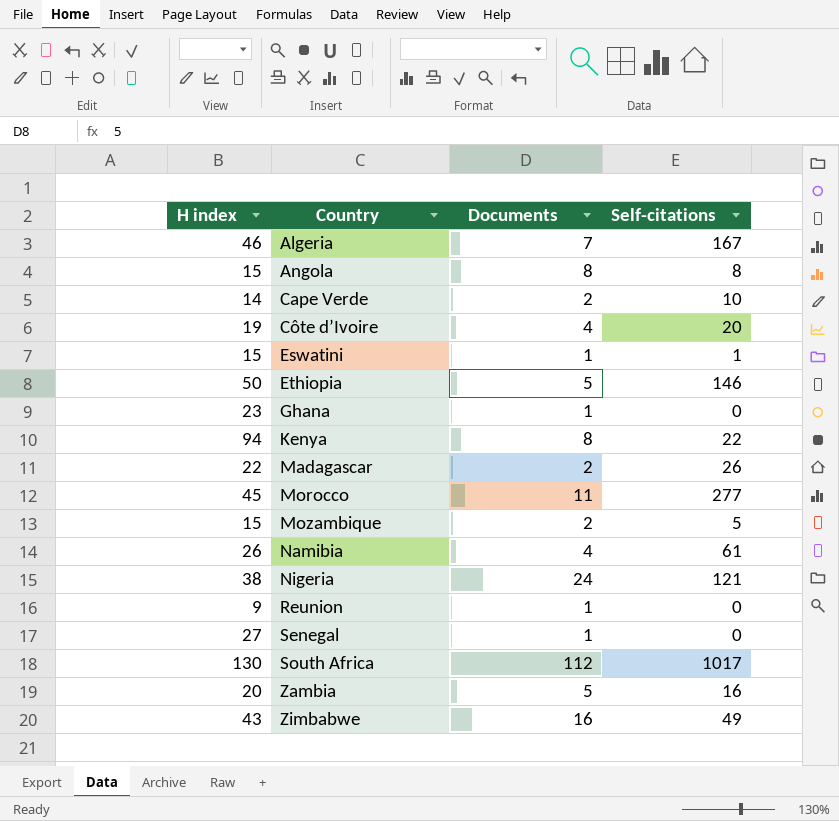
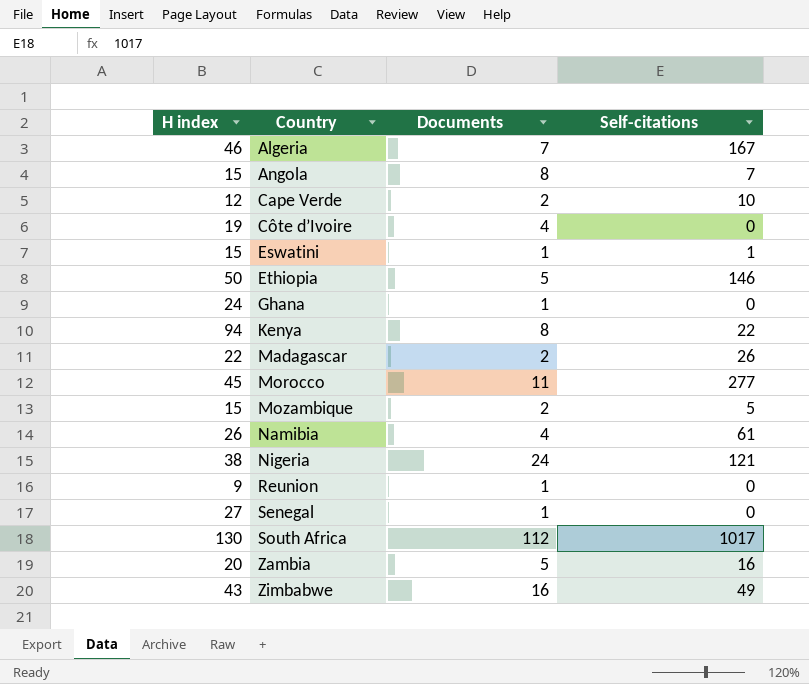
Angola | Self-citations: 8 -> 7
Cape Verde | H index: 14 -> 12
Côte d’Ivoire | Self-citations: 20 -> 0
Ghana | H index: 23 -> 24

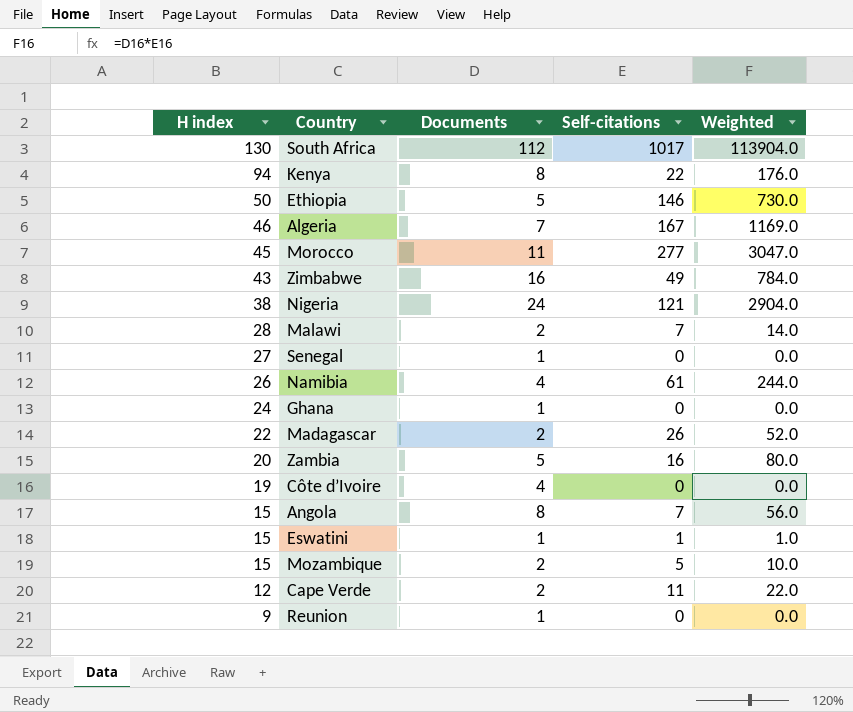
row order: Country ascending -> H index descending
column Weighted | formula: none -> [Documents] * [Self-citations]
row Malawi: none -> 28 | 2 | 7 | 14.0
Cape Verde | Self-citations: 10 -> 11

